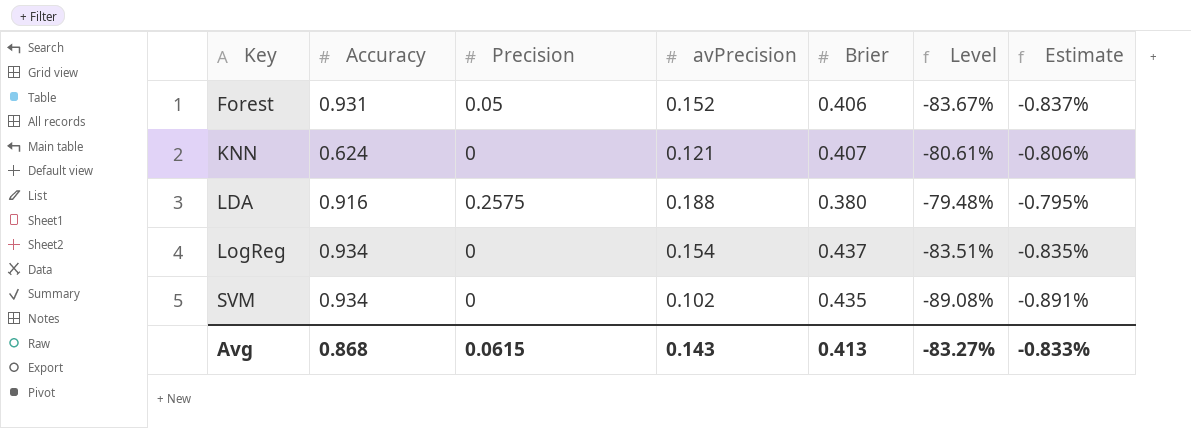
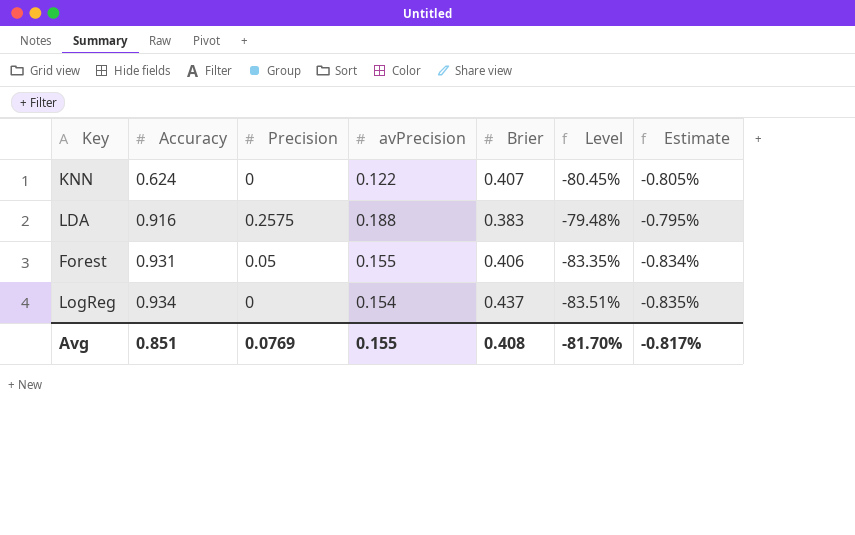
row order: Key ascending -> Accuracy ascending
row SVM: 0.934 | 0 | 0.102 | 0.435 | -89.08% | -0.891% -> none
KNN | avPrecision: 0.121 -> 0.122
KNN | Level: -80.61% -> -80.45%
KNN | Estimate: -0.806% -> -0.805%
LDA | Brier: 0.380 -> 0.383
Forest | avPrecision: 0.152 -> 0.155
Forest | Level: -83.67% -> -83.35%
Forest | Estimate: -0.837% -> -0.834%
Avg | Accuracy: 0.868 -> 0.851
Avg | Precision: 0.0615 -> 0.0769
Avg | avPrecision: 0.143 -> 0.155
Avg | Brier: 0.413 -> 0.408
Avg | Level: -83.27% -> -81.70%
Avg | Estimate: -0.833% -> -0.817%

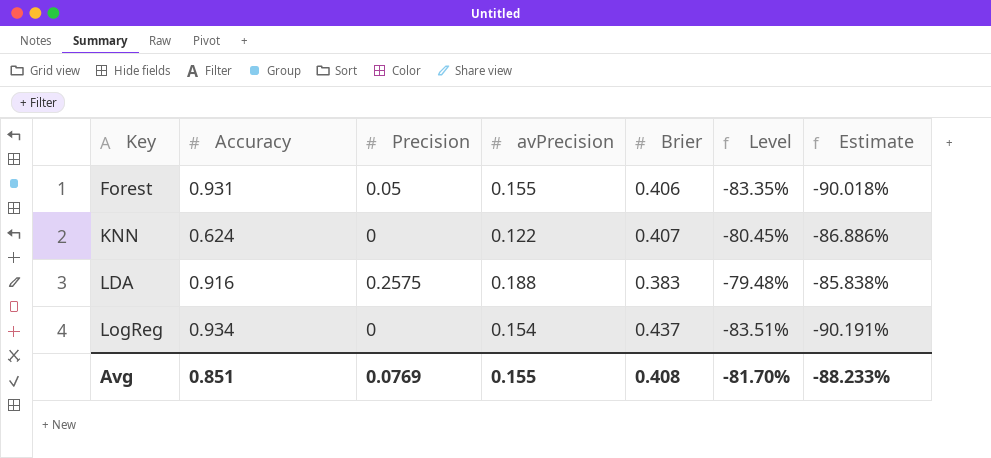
row order: Accuracy ascending -> Key ascending
column Estimate | formula: [Level] * 0.01 -> [Level] * 1.08
Avg | Estimate: -0.817% -> -88.233%

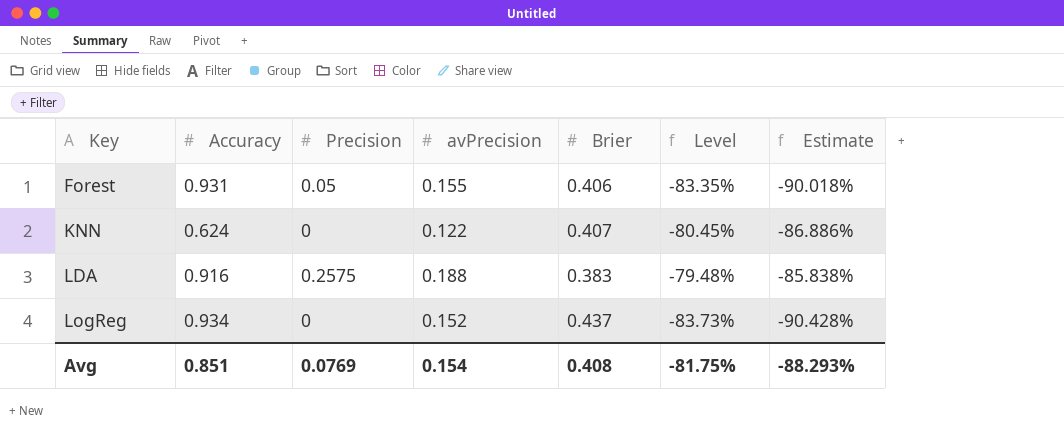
LogReg | avPrecision: 0.154 -> 0.152
LogReg | Level: -83.51% -> -83.73%
LogReg | Estimate: -90.191% -> -90.428%
Avg | avPrecision: 0.155 -> 0.154
Avg | Level: -81.70% -> -81.75%
Avg | Estimate: -88.233% -> -88.293%

